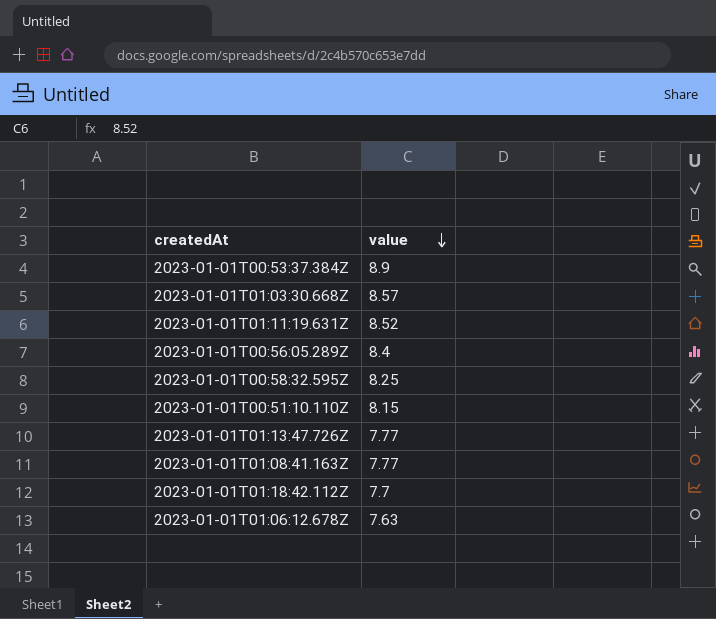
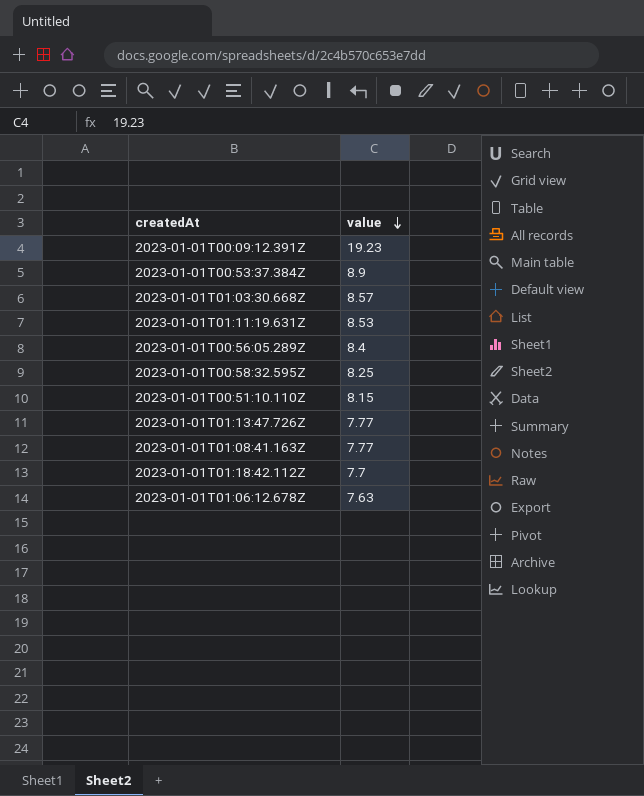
row 2023-01-01T00:09:12.391Z: none -> 19.23
2023-01-01T01:11:19.631Z | value: 8.52 -> 8.53

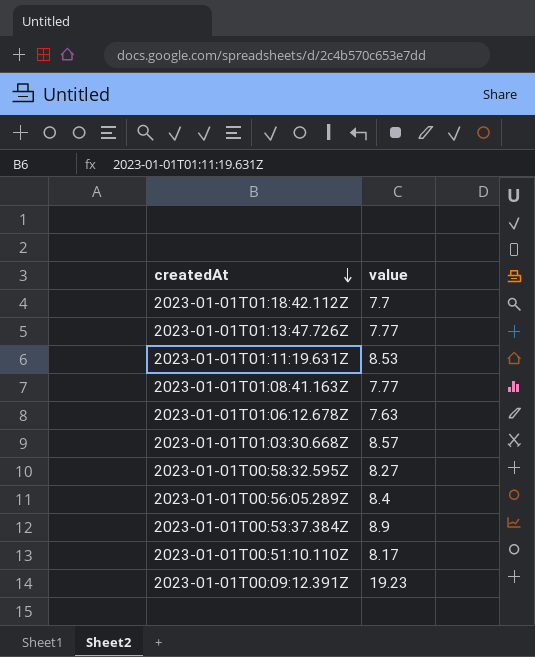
row order: value descending -> createdAt descending
2023-01-01T00:58:32.595Z | value: 8.25 -> 8.27
2023-01-01T00:51:10.110Z | value: 8.15 -> 8.17

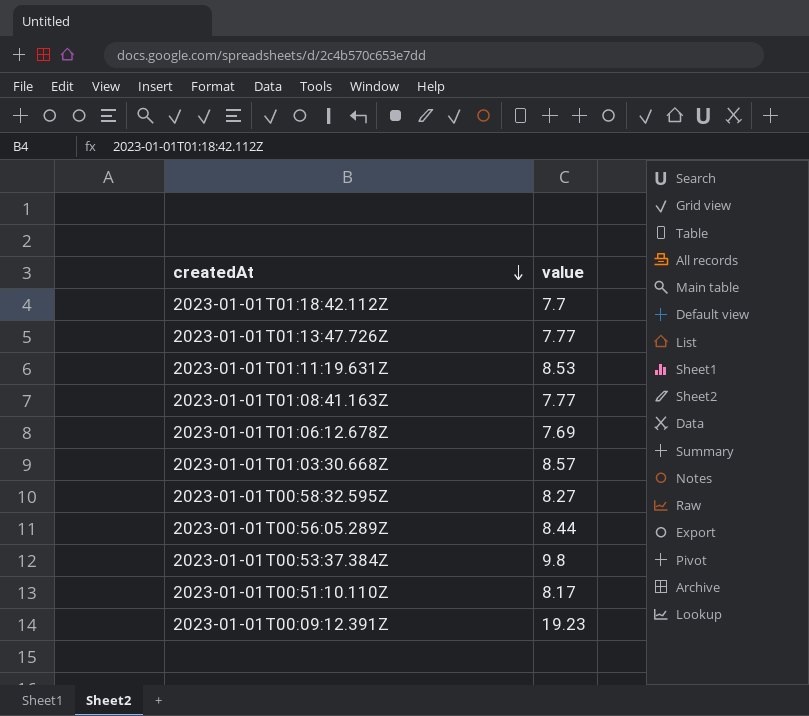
2023-01-01T01:06:12.678Z | value: 7.63 -> 7.69
2023-01-01T00:56:05.289Z | value: 8.4 -> 8.44
2023-01-01T00:53:37.384Z | value: 8.9 -> 9.8

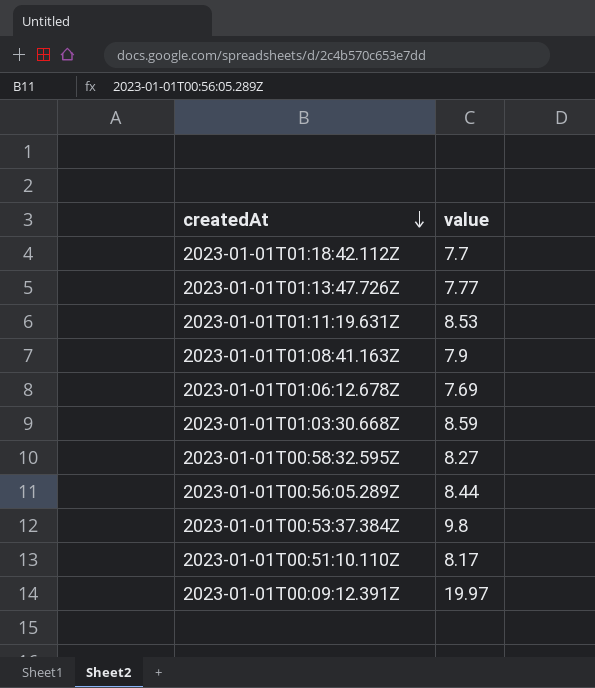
2023-01-01T01:08:41.163Z | value: 7.77 -> 7.9
2023-01-01T01:03:30.668Z | value: 8.57 -> 8.59
2023-01-01T00:09:12.391Z | value: 19.23 -> 19.97

